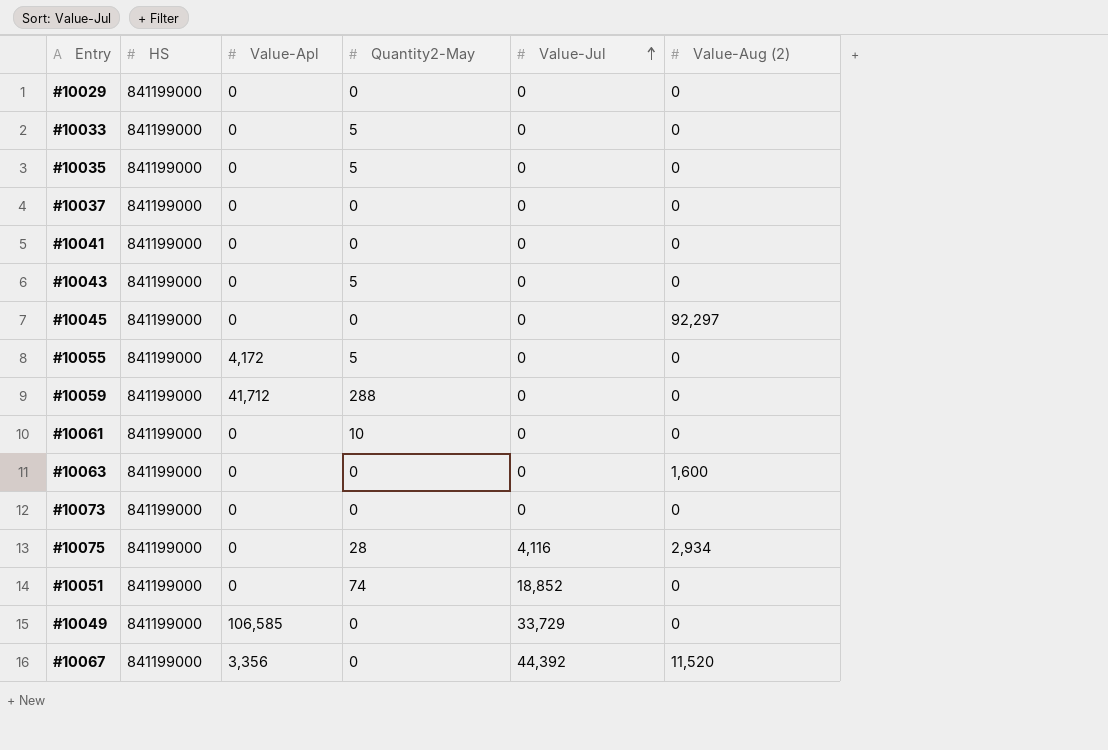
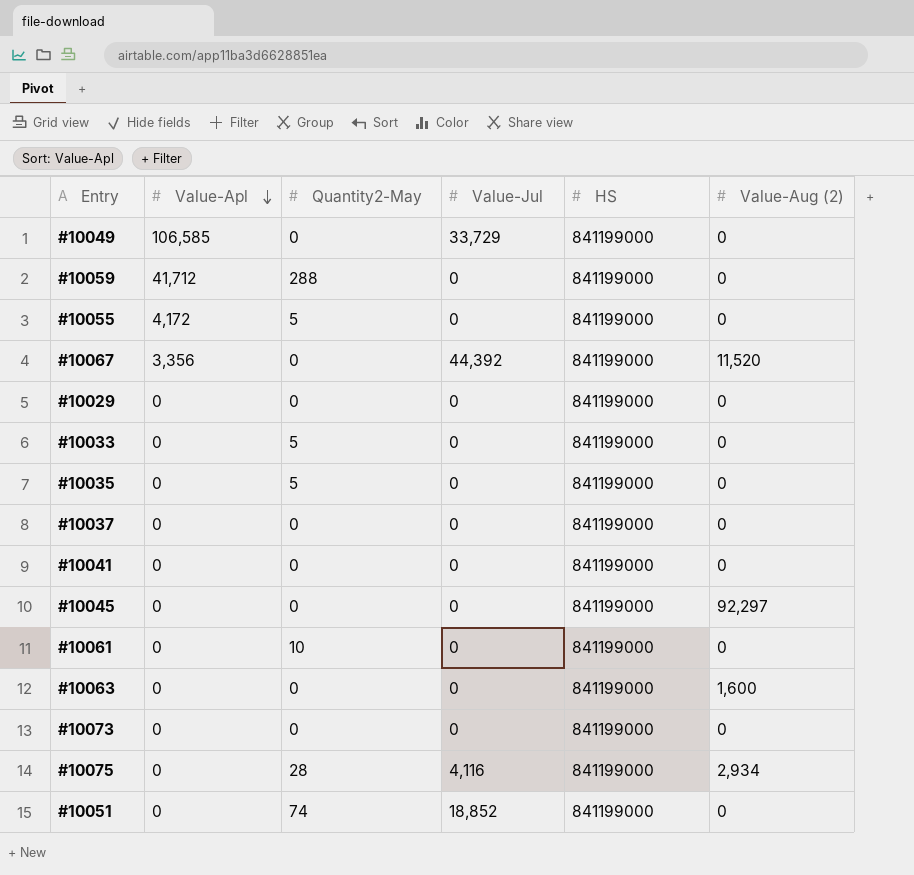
row order: Value-Jul ascending -> Value-Apl descending
column HS | position: 2 -> 5
row #10043: 841199000 | 0 | 5 | 0 | 0 -> none

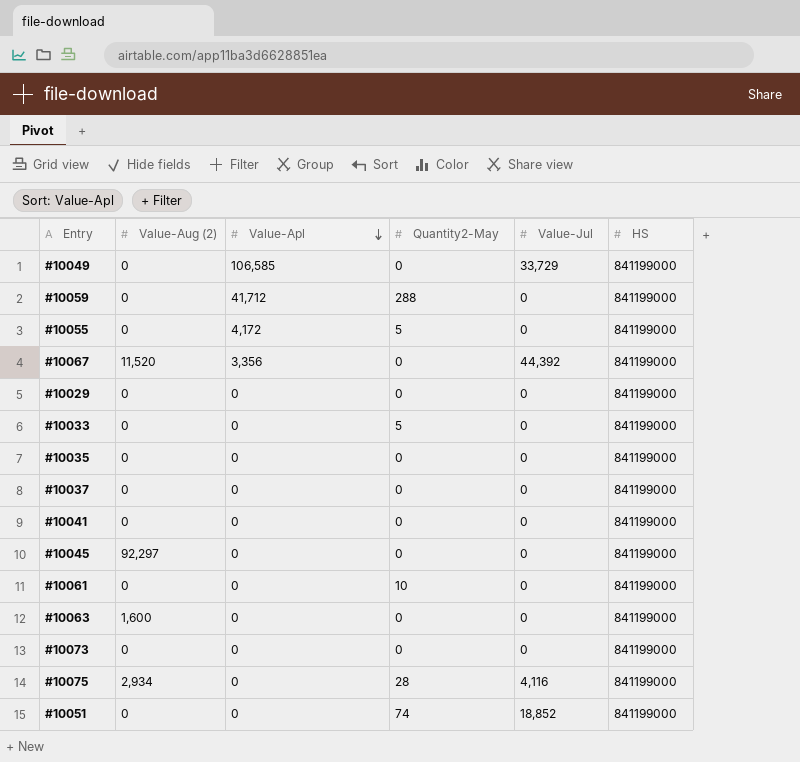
column Value-Aug (2) | position: 6 -> 2
#10035 | Quantity2-May: 5 -> 0

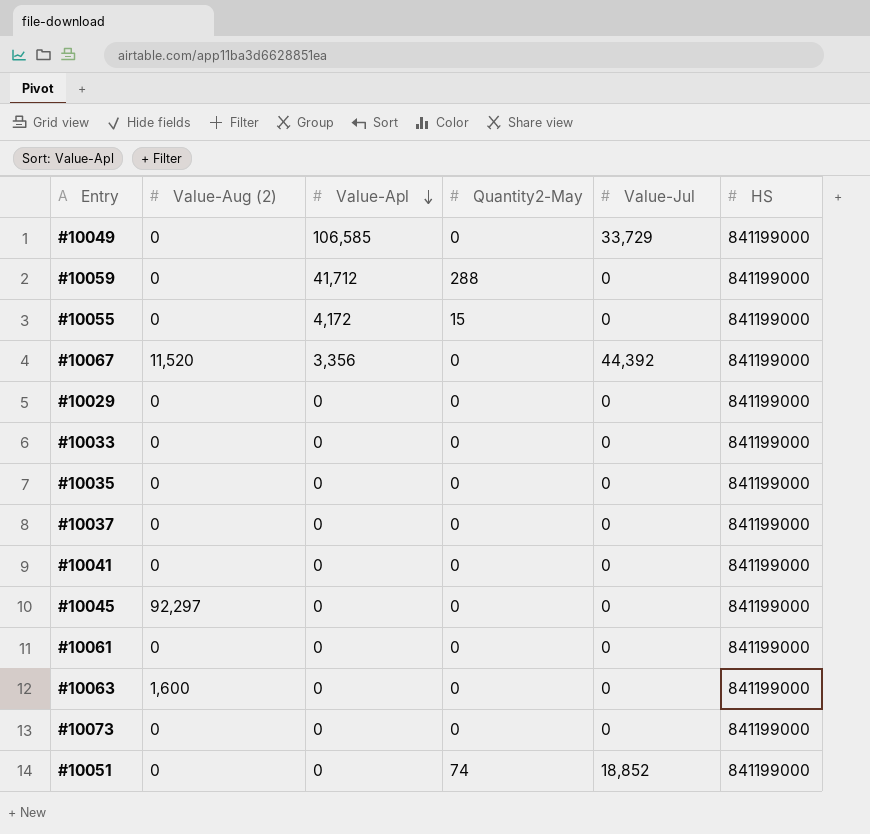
row #10075: 2,934 | 0 | 28 | 4,116 | 841199000 -> none
#10055 | Quantity2-May: 5 -> 15
#10033 | Quantity2-May: 5 -> 0
#10061 | Quantity2-May: 10 -> 0

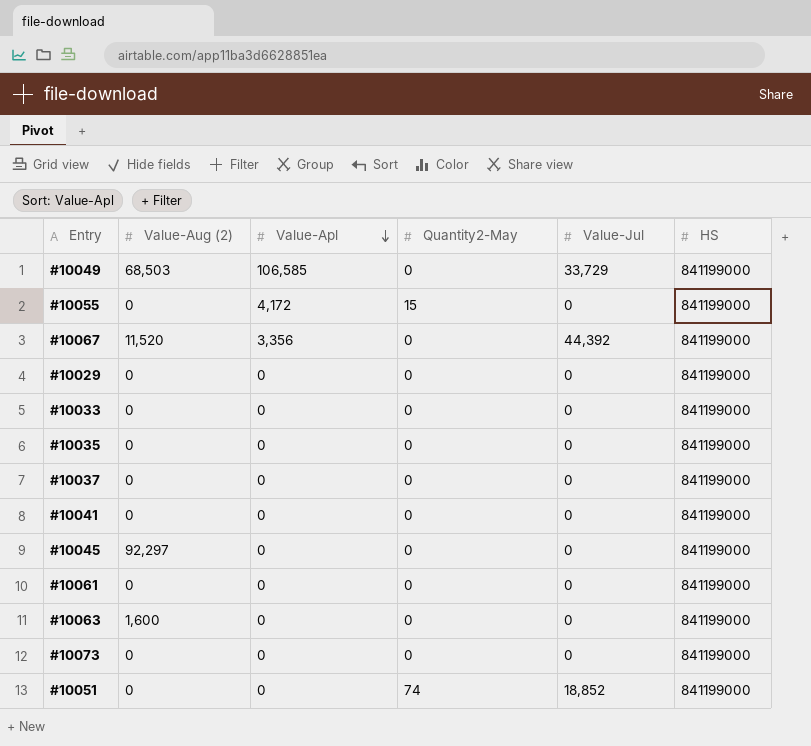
row #10059: 0 | 41,712 | 288 | 0 | 841199000 -> none
#10049 | Value-Aug (2): 0 -> 68,503

